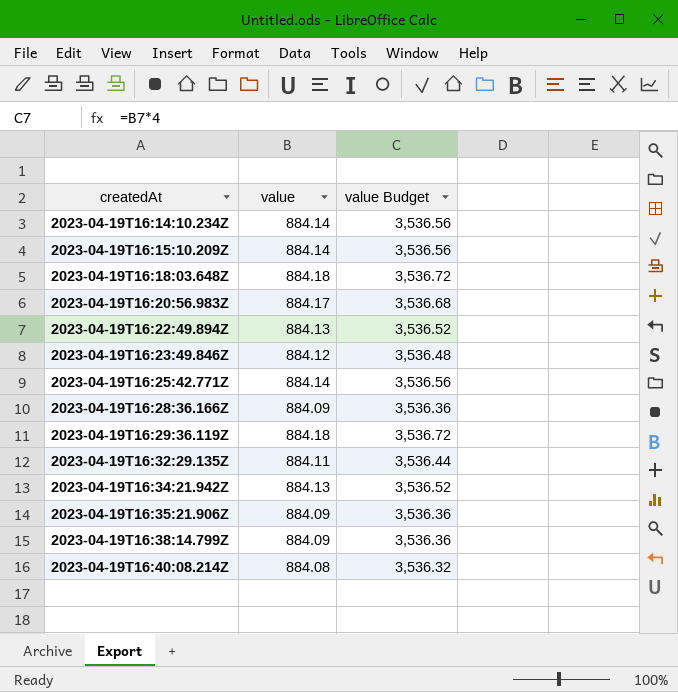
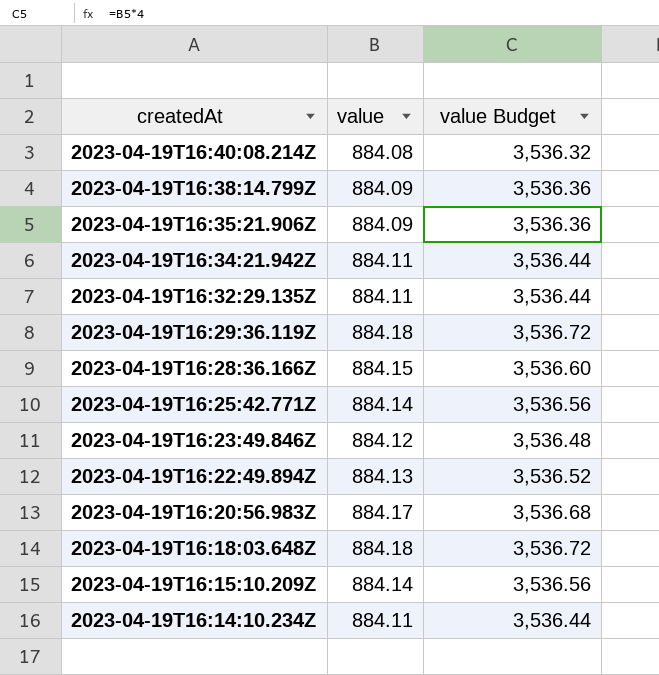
row order: createdAt ascending -> createdAt descending
2023-04-19T16:34:21.942Z | value: 884.13 -> 884.11
2023-04-19T16:34:21.942Z | value Budget: 3,536.52 -> 3,536.44
2023-04-19T16:28:36.166Z | value: 884.09 -> 884.15
2023-04-19T16:28:36.166Z | value Budget: 3,536.36 -> 3,536.60
2023-04-19T16:14:10.234Z | value: 884.14 -> 884.11
2023-04-19T16:14:10.234Z | value Budget: 3,536.56 -> 3,536.44

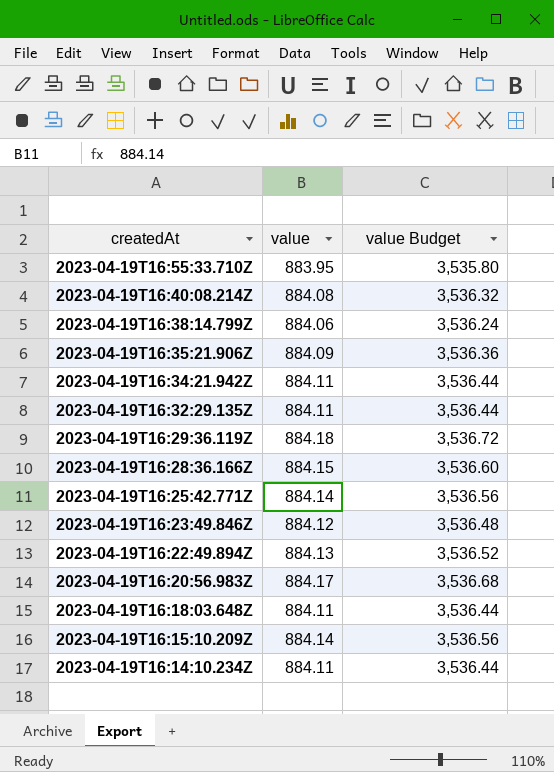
row 2023-04-19T16:55:33.710Z: none -> 883.95 | 3,535.80
2023-04-19T16:38:14.799Z | value: 884.09 -> 884.06
2023-04-19T16:38:14.799Z | value Budget: 3,536.36 -> 3,536.24
2023-04-19T16:18:03.648Z | value: 884.18 -> 884.11
2023-04-19T16:18:03.648Z | value Budget: 3,536.72 -> 3,536.44

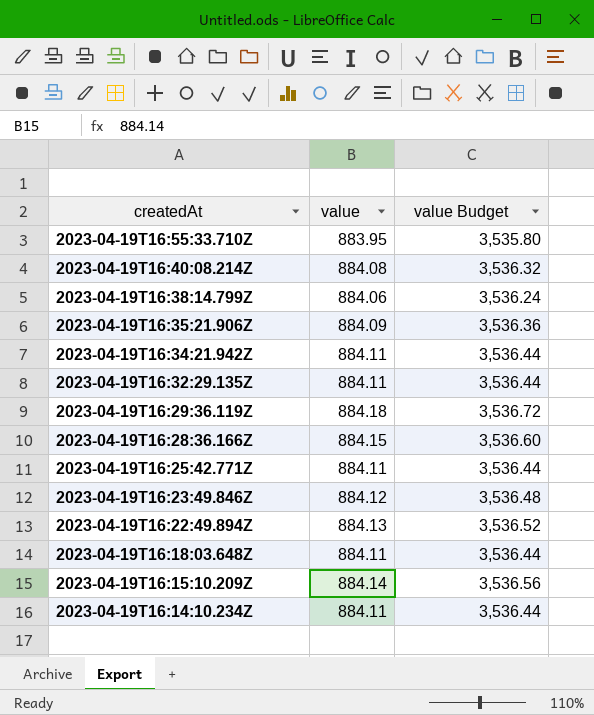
row 2023-04-19T16:20:56.983Z: 884.17 | 3,536.68 -> none
2023-04-19T16:25:42.771Z | value: 884.14 -> 884.11
2023-04-19T16:25:42.771Z | value Budget: 3,536.56 -> 3,536.44

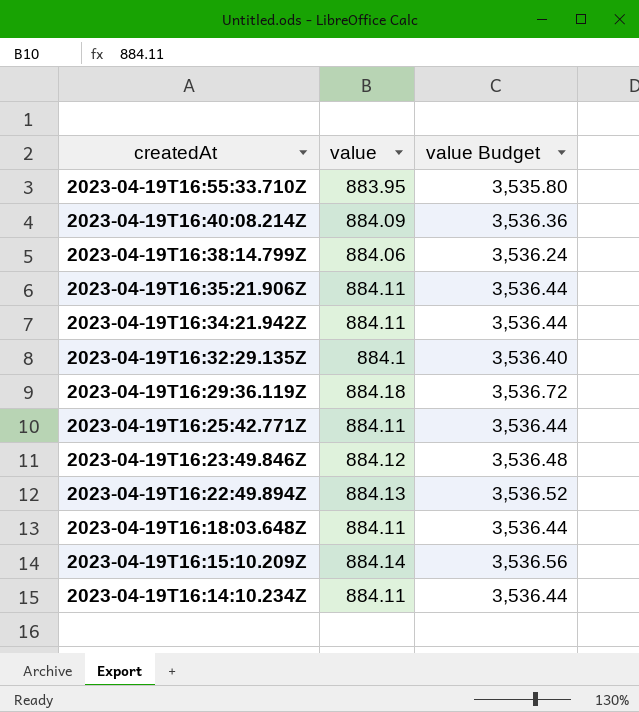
row 2023-04-19T16:28:36.166Z: 884.15 | 3,536.60 -> none
2023-04-19T16:40:08.214Z | value: 884.08 -> 884.09
2023-04-19T16:40:08.214Z | value Budget: 3,536.32 -> 3,536.36
2023-04-19T16:35:21.906Z | value: 884.09 -> 884.11
2023-04-19T16:35:21.906Z | value Budget: 3,536.36 -> 3,536.44
2023-04-19T16:32:29.135Z | value: 884.11 -> 884.1
2023-04-19T16:32:29.135Z | value Budget: 3,536.44 -> 3,536.40

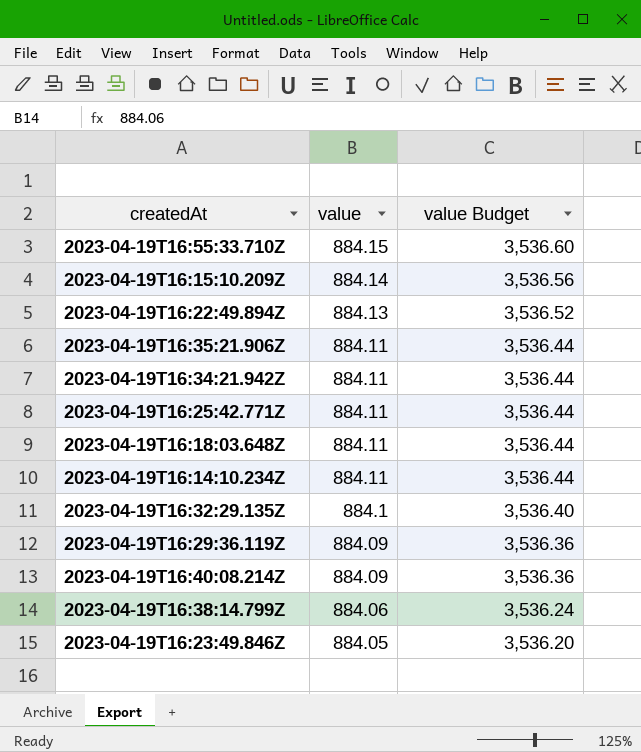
row order: createdAt descending -> value descending
2023-04-19T16:55:33.710Z | value: 883.95 -> 884.15
2023-04-19T16:55:33.710Z | value Budget: 3,535.80 -> 3,536.60
2023-04-19T16:29:36.119Z | value: 884.18 -> 884.09
2023-04-19T16:29:36.119Z | value Budget: 3,536.72 -> 3,536.36
2023-04-19T16:23:49.846Z | value: 884.12 -> 884.05
2023-04-19T16:23:49.846Z | value Budget: 3,536.48 -> 3,536.20

